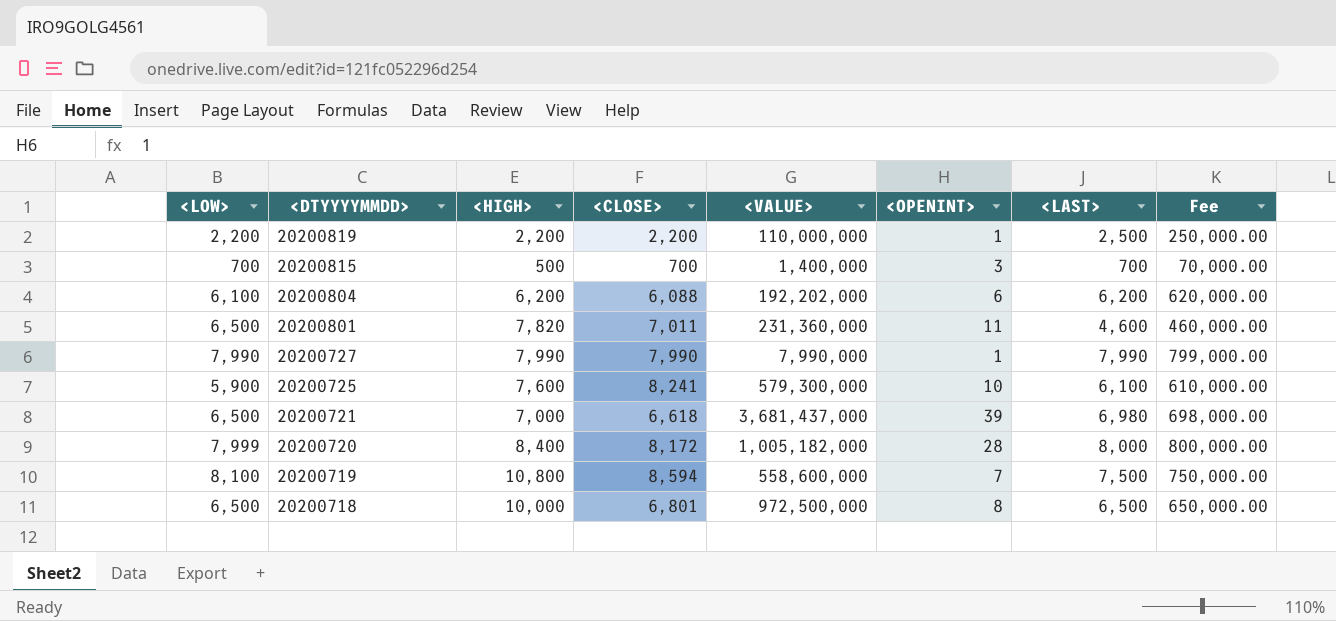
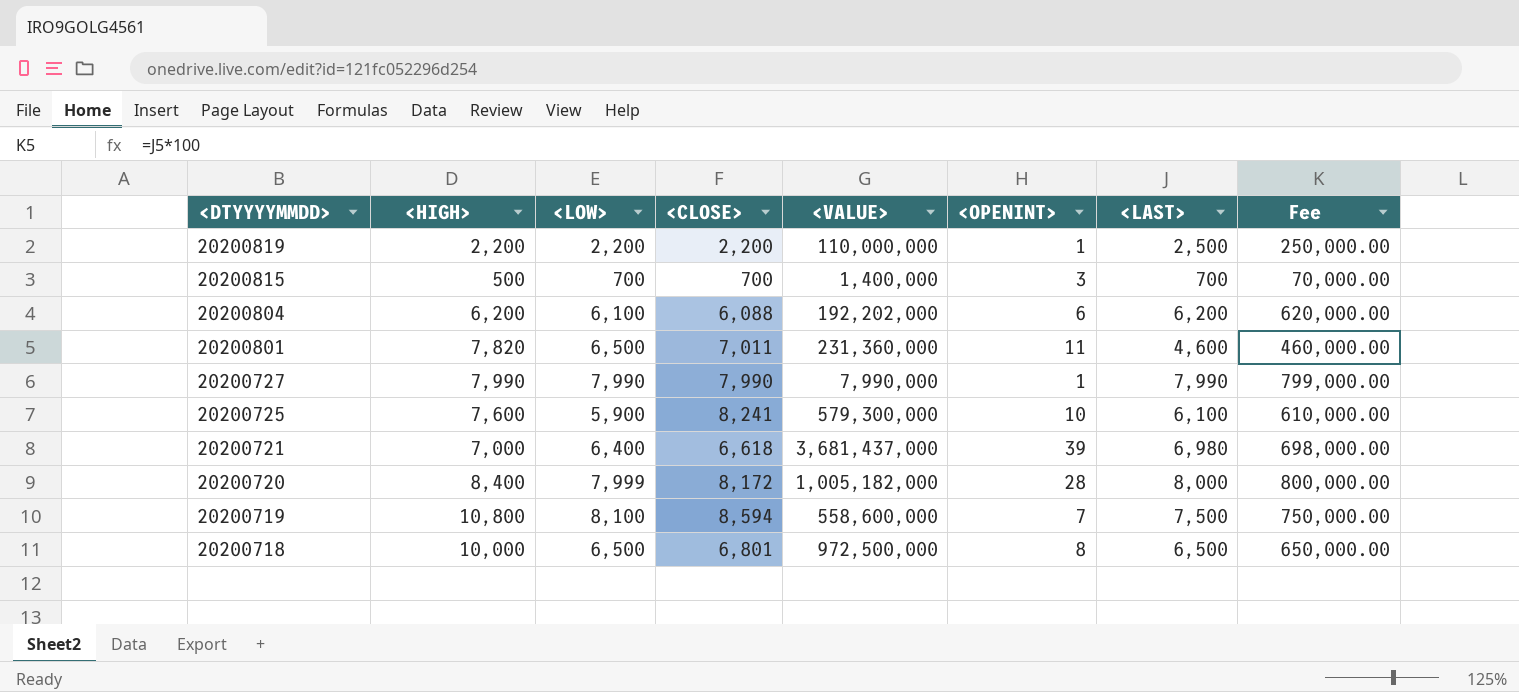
column <LOW> | position: 1 -> 3
20200721 | <LOW>: 6,500 -> 6,400

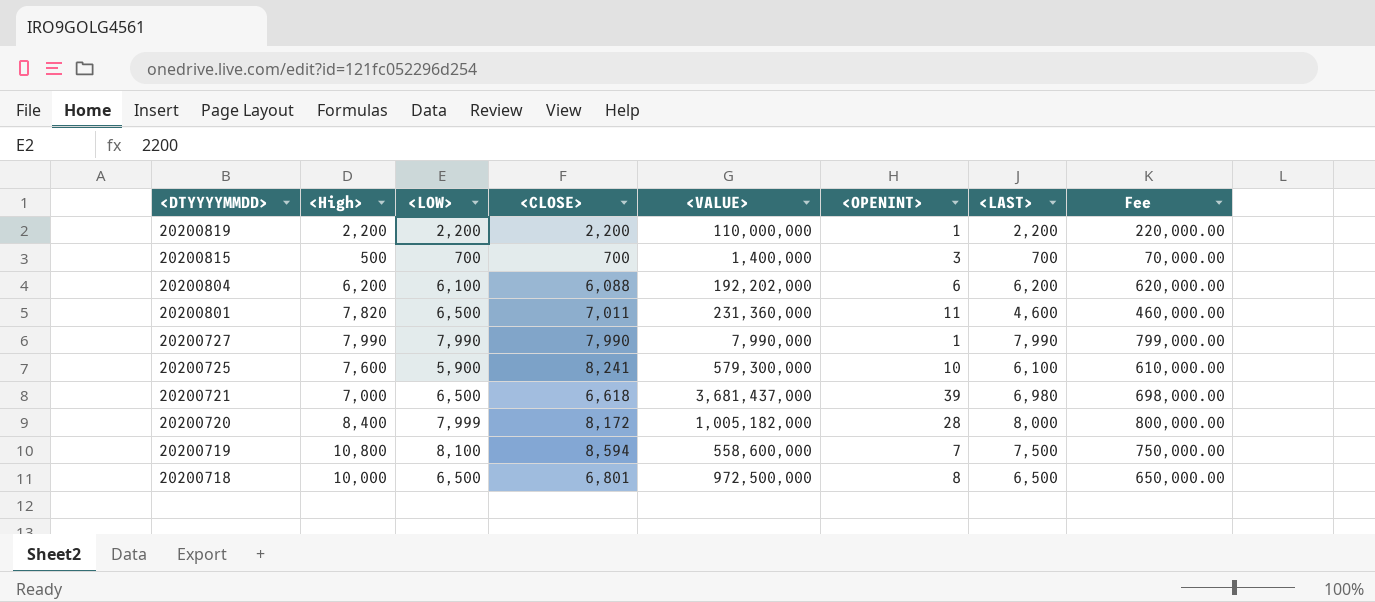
column name: <HIGH> -> <High>
20200819 | <LAST>: 2,500 -> 2,200
20200819 | Fee: 250,000.00 -> 220,000.00
20200721 | <LOW>: 6,400 -> 6,500

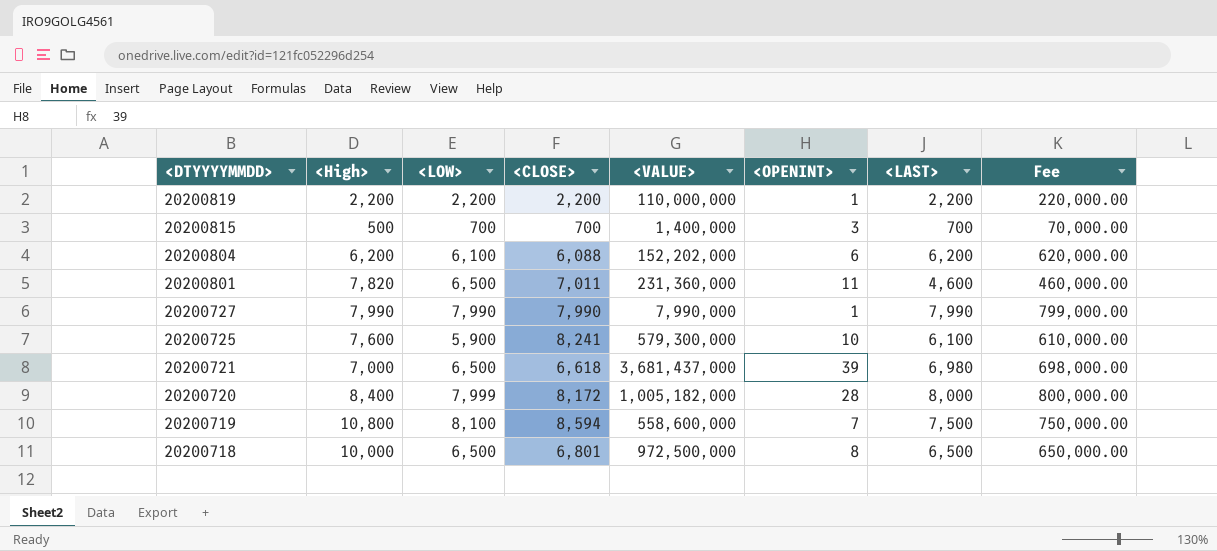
20200804 | <VALUE>: 192,202,000 -> 152,202,000

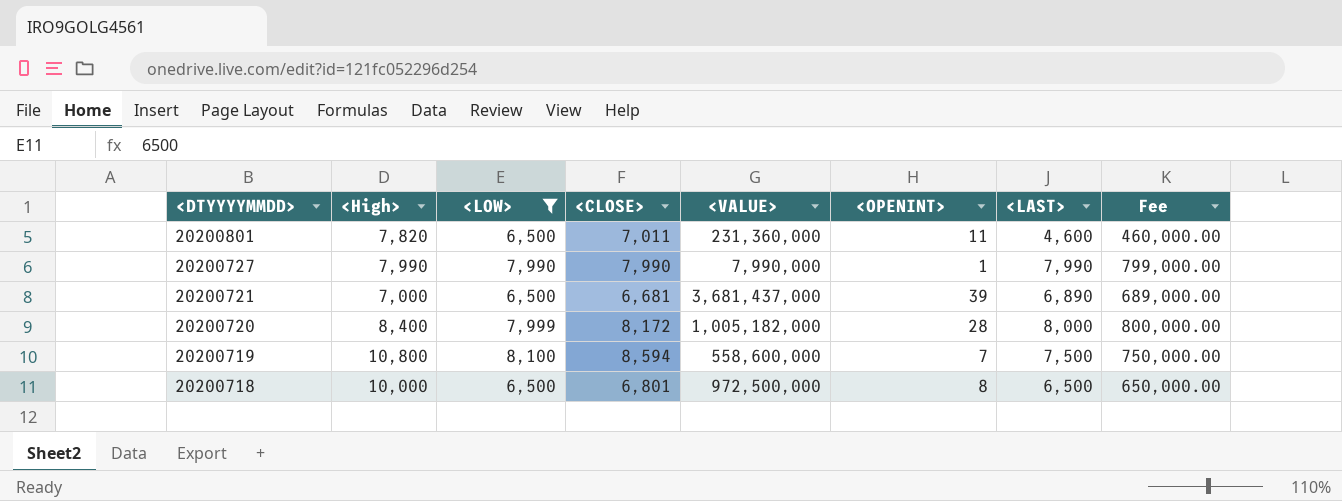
filter: none -> <LOW> >= 6,500
20200721 | <CLOSE>: 6,618 -> 6,681
20200721 | <LAST>: 6,980 -> 6,890
20200721 | Fee: 698,000.00 -> 689,000.00

